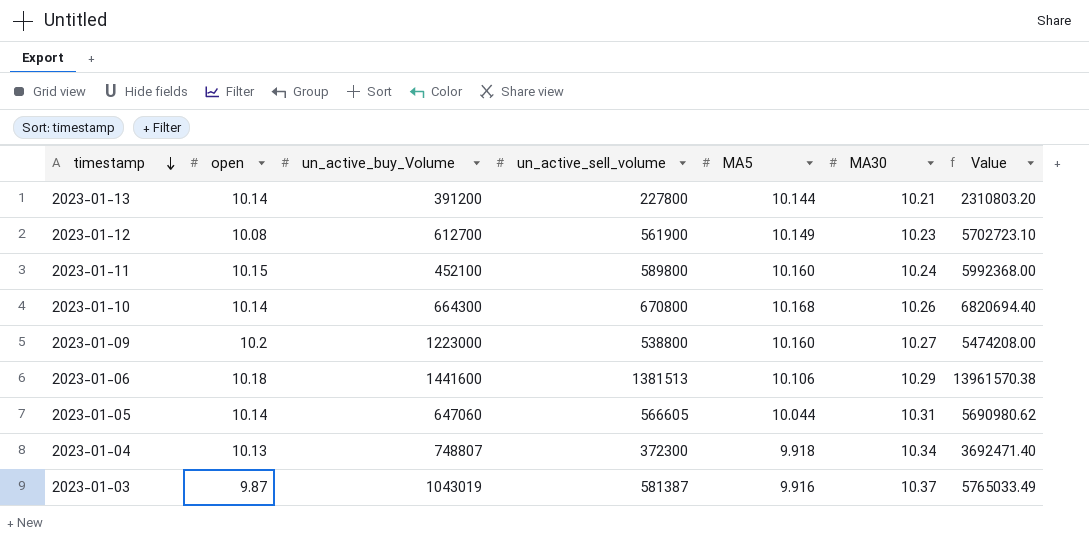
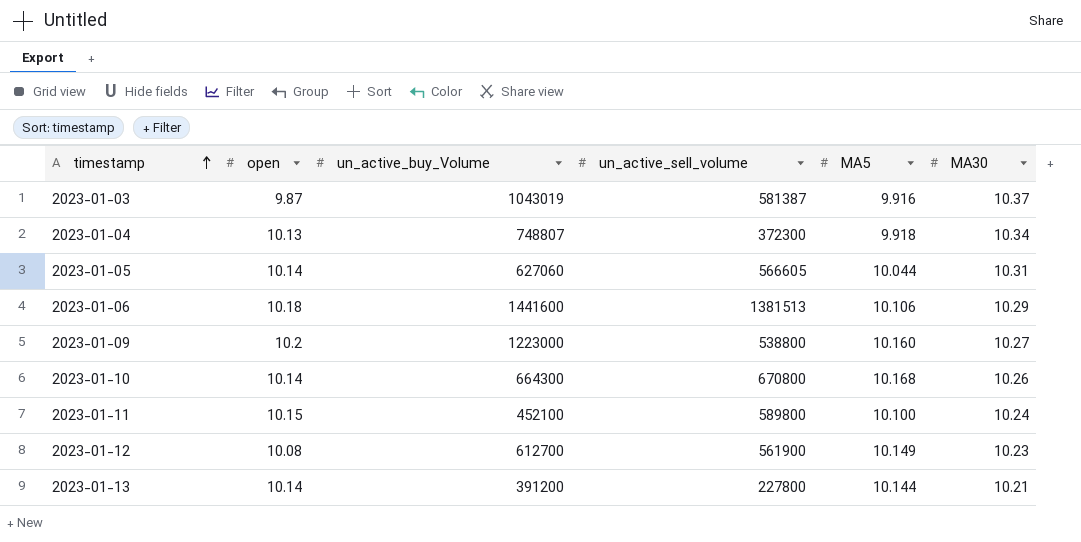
row order: timestamp descending -> timestamp ascending
column Value | formula: [un_active_sell_volume] * [MA5] -> none
2023-01-05 | un_active_buy_Volume: 647060 -> 627060
2023-01-11 | MA5: 10.160 -> 10.100

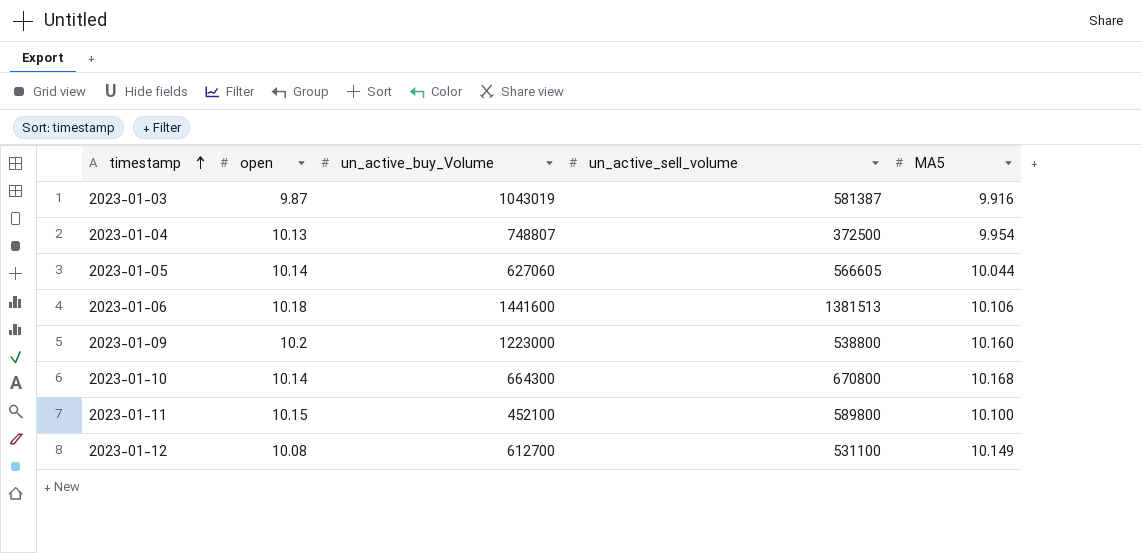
column MA30 | position: 6 -> none
row 2023-01-13: 10.14 | 391200 | 227800 | 10.144 | 10.21 -> none
2023-01-04 | un_active_sell_volume: 372300 -> 372500
2023-01-04 | MA5: 9.918 -> 9.954
2023-01-12 | un_active_sell_volume: 561900 -> 531100

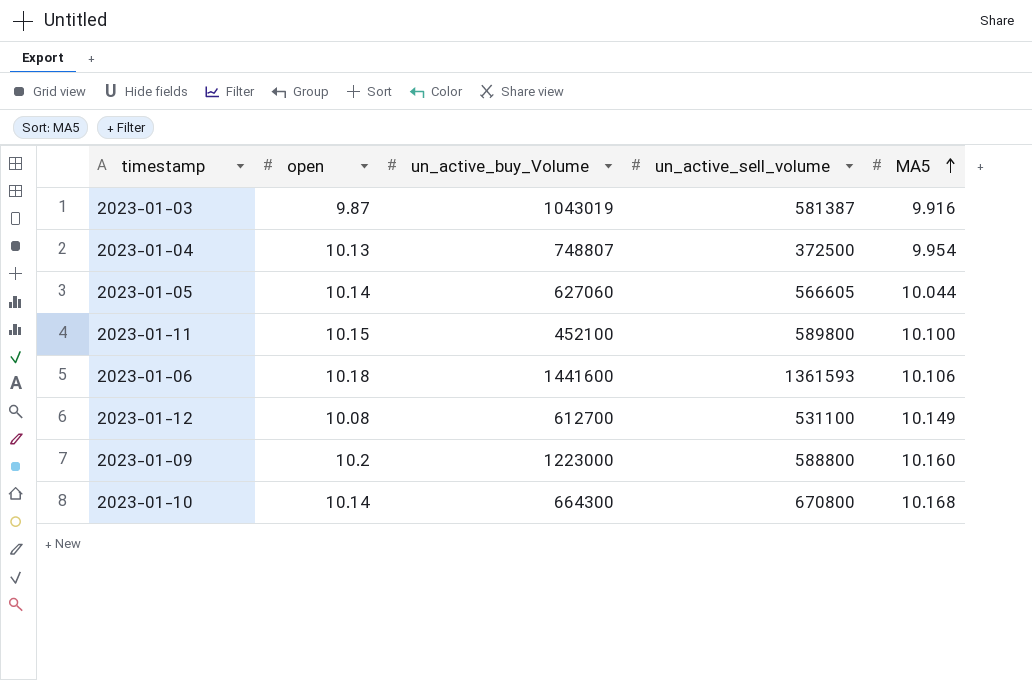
row order: timestamp ascending -> MA5 ascending
2023-01-06 | un_active_sell_volume: 1381513 -> 1361593
2023-01-09 | un_active_sell_volume: 538800 -> 588800

